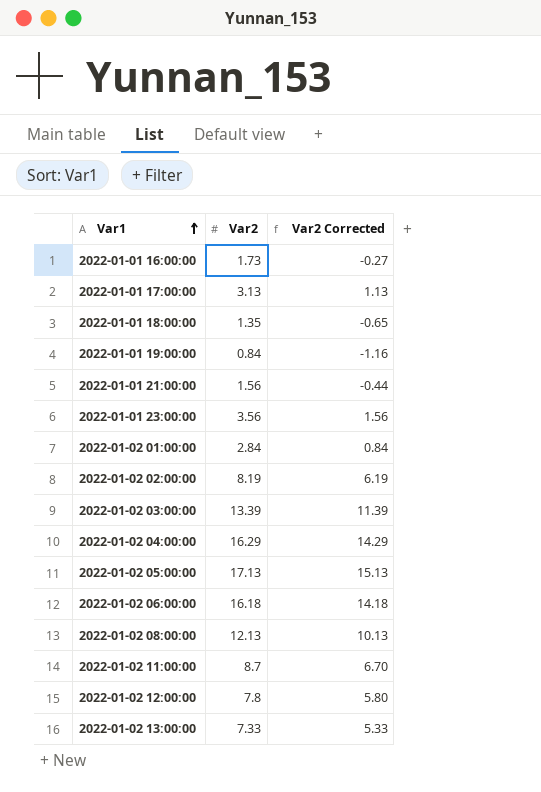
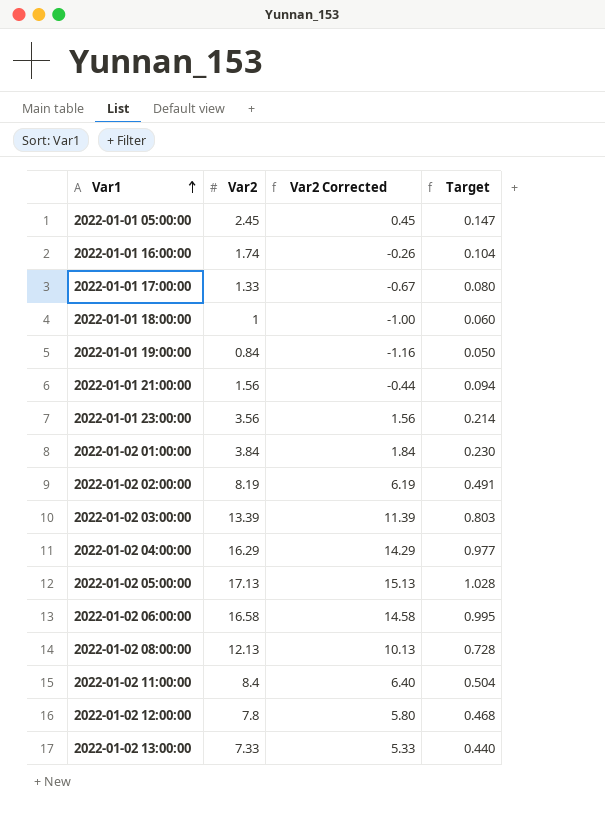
column Target | formula: none -> [Var2] * 0.06
row 2022-01-01 05:00:00: none -> 2.45 | 0.45 | 0.147
2022-01-01 16:00:00 | Var2: 1.73 -> 1.74
2022-01-01 16:00:00 | Var2 Corrected: -0.27 -> -0.26
2022-01-01 17:00:00 | Var2: 3.13 -> 1.33
2022-01-01 17:00:00 | Var2 Corrected: 1.13 -> -0.67
2022-01-01 18:00:00 | Var2: 1.35 -> 1
2022-01-01 18:00:00 | Var2 Corrected: -0.65 -> -1.00
2022-01-02 01:00:00 | Var2: 2.84 -> 3.84
2022-01-02 01:00:00 | Var2 Corrected: 0.84 -> 1.84
2022-01-02 06:00:00 | Var2: 16.18 -> 16.58
2022-01-02 06:00:00 | Var2 Corrected: 14.18 -> 14.58
2022-01-02 11:00:00 | Var2: 8.7 -> 8.4
2022-01-02 11:00:00 | Var2 Corrected: 6.70 -> 6.40

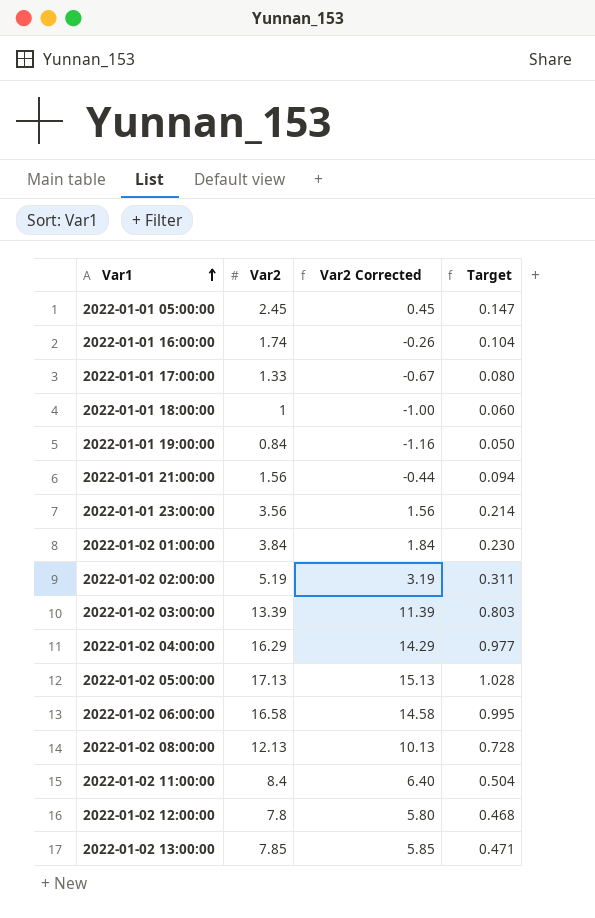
2022-01-02 02:00:00 | Var2: 8.19 -> 5.19
2022-01-02 02:00:00 | Var2 Corrected: 6.19 -> 3.19
2022-01-02 02:00:00 | Target: 0.491 -> 0.311
2022-01-02 13:00:00 | Var2: 7.33 -> 7.85
2022-01-02 13:00:00 | Var2 Corrected: 5.33 -> 5.85
2022-01-02 13:00:00 | Target: 0.440 -> 0.471

